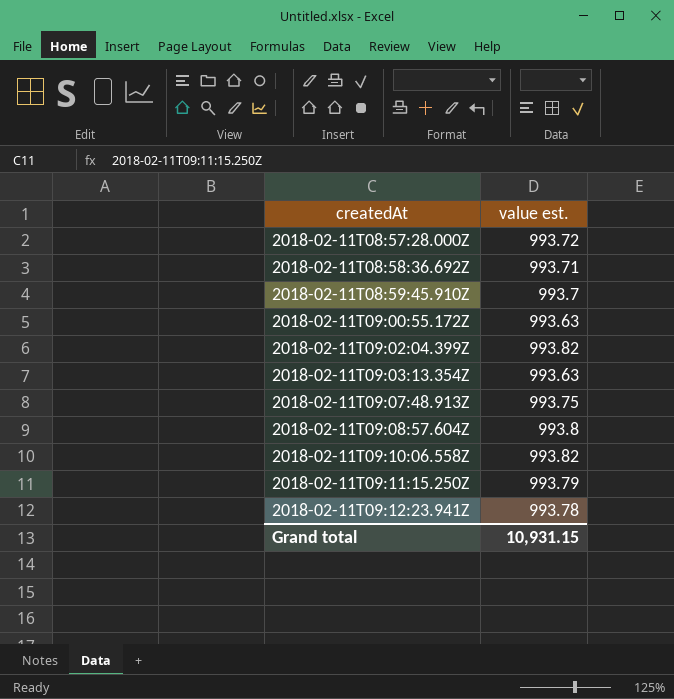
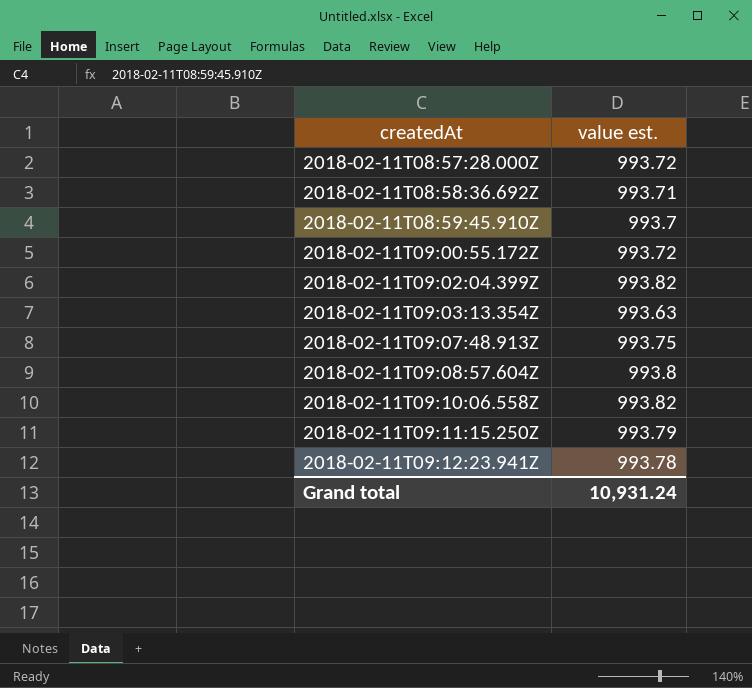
2018-02-11T09:00:55.172Z | value est.: 993.63 -> 993.72
Grand total | value est.: 10,931.15 -> 10,931.24

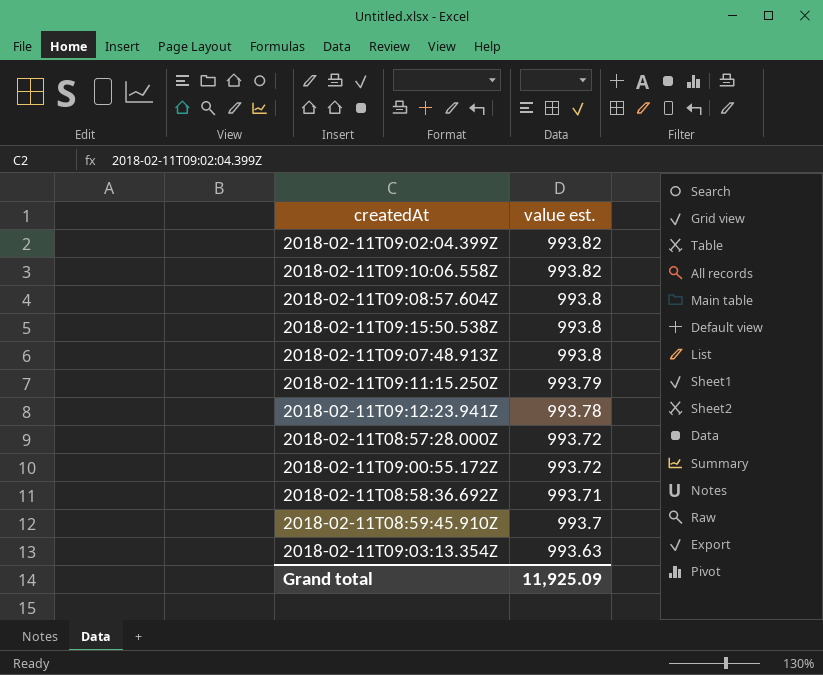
row order: createdAt ascending -> value est. descending
row 2018-02-11T09:15:50.538Z: none -> 993.8
2018-02-11T09:07:48.913Z | value est.: 993.75 -> 993.8
Grand total | value est.: 10,931.24 -> 11,925.09

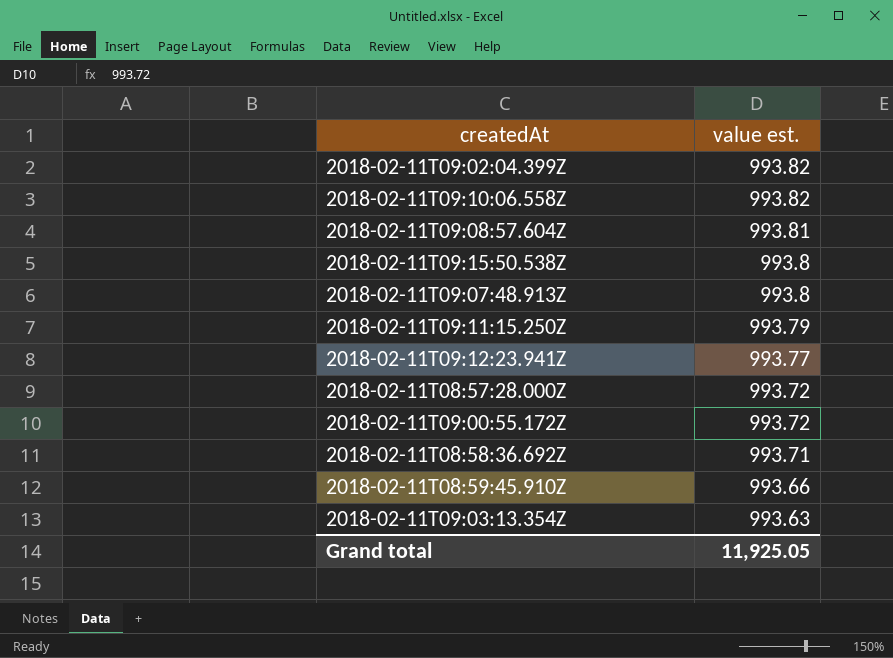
2018-02-11T09:08:57.604Z | value est.: 993.8 -> 993.81
2018-02-11T09:12:23.941Z | value est.: 993.78 -> 993.77
2018-02-11T08:59:45.910Z | value est.: 993.7 -> 993.66
Grand total | value est.: 11,925.09 -> 11,925.05

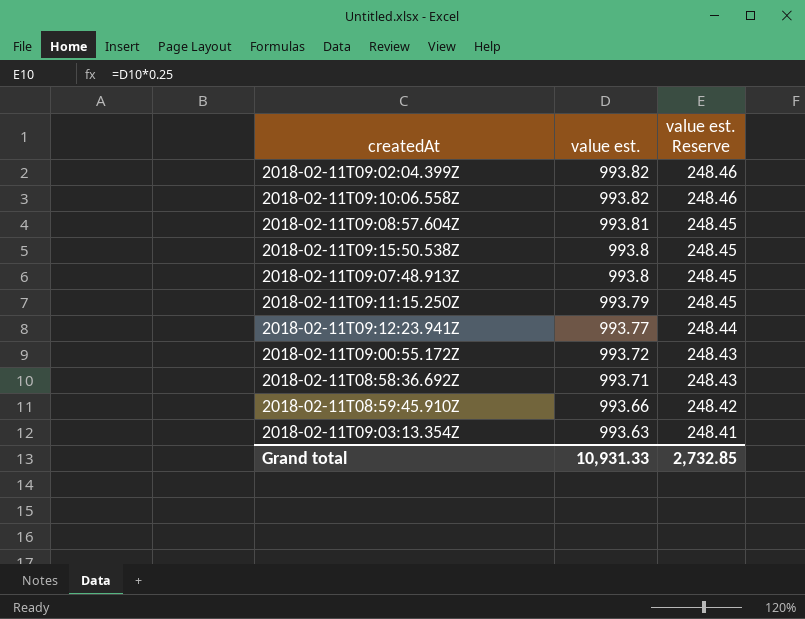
column value est. Reserve | formula: none -> [value est.] * 0.25
row 2018-02-11T08:57:28.000Z: 993.72 -> none
Grand total | value est.: 11,925.05 -> 10,931.33

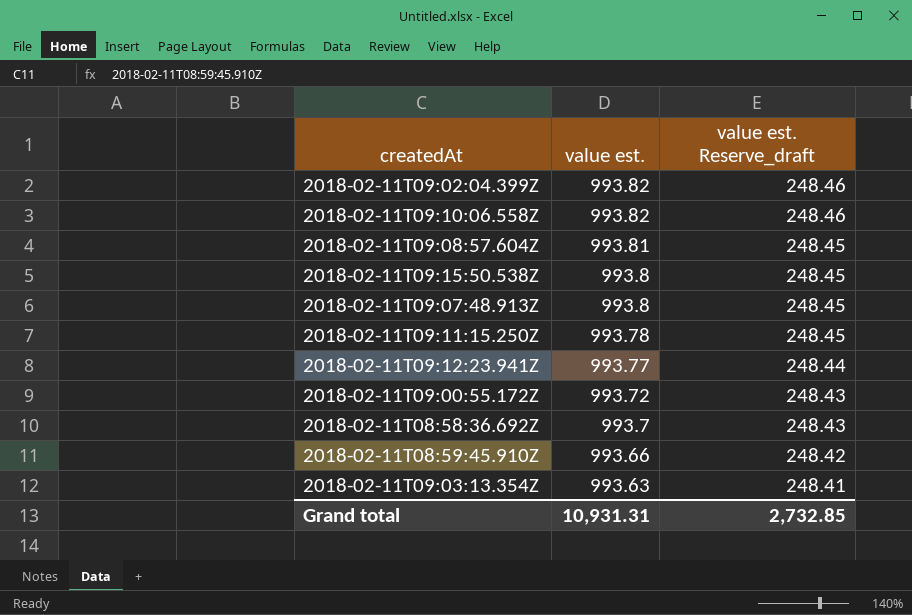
column name: value est. Reserve -> value est. Reserve_draft
2018-02-11T09:11:15.250Z | value est.: 993.79 -> 993.78
2018-02-11T08:58:36.692Z | value est.: 993.71 -> 993.7
Grand total | value est.: 10,931.33 -> 10,931.31

